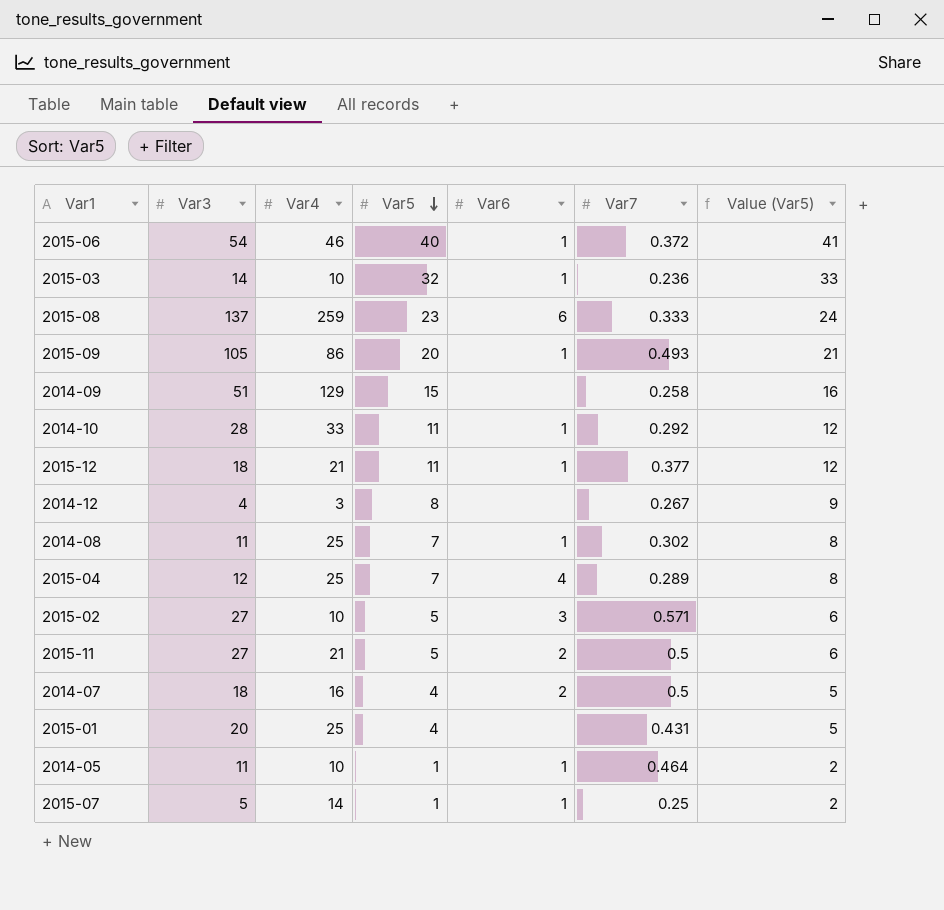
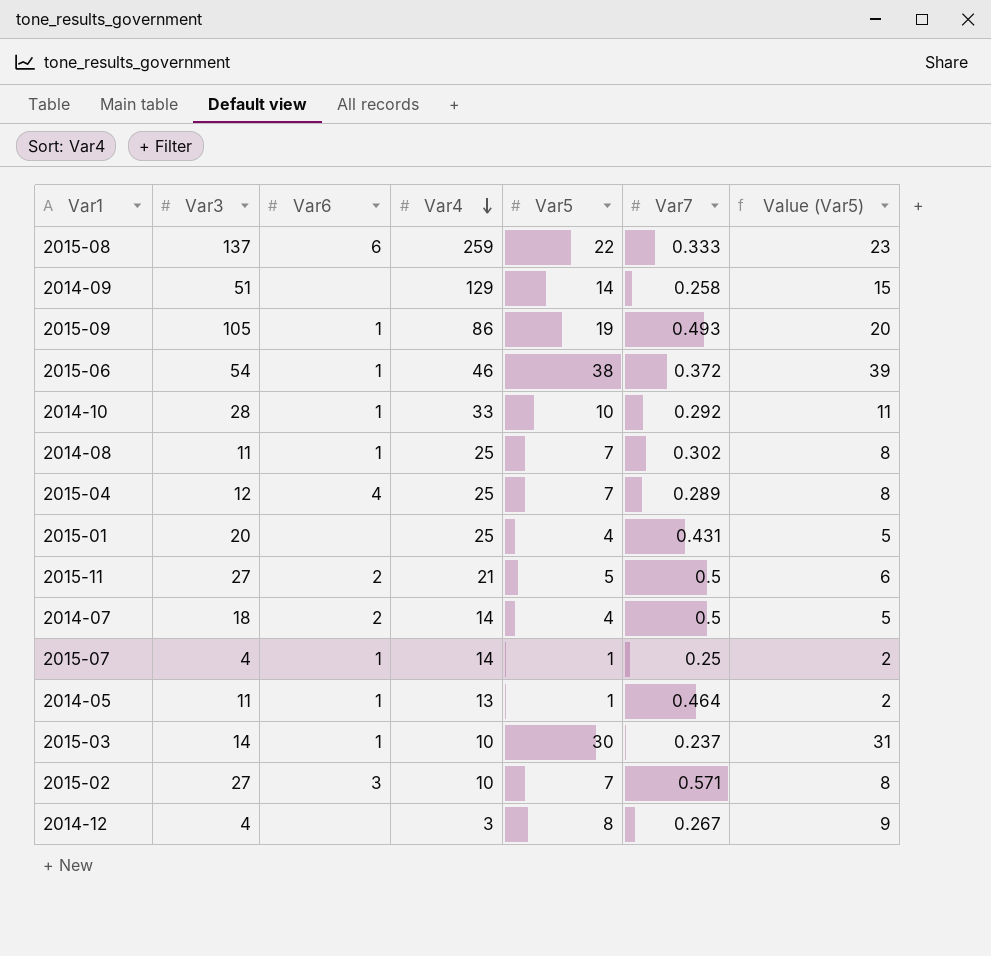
row order: Var5 descending -> Var4 descending
column Var6 | position: 5 -> 3
row 2015-12: 18 | 21 | 11 | 1 | 0.377 | 12 -> none
2015-08 | Var5: 23 -> 22
2015-08 | Value (Var5): 24 -> 23
2014-09 | Var5: 15 -> 14
2014-09 | Value (Var5): 16 -> 15
2015-09 | Var5: 20 -> 19
2015-09 | Value (Var5): 21 -> 20
2015-06 | Var5: 40 -> 38
2015-06 | Value (Var5): 41 -> 39
2014-10 | Var5: 11 -> 10
2014-10 | Value (Var5): 12 -> 11
2014-07 | Var4: 16 -> 14
2015-07 | Var3: 5 -> 4
2014-05 | Var4: 10 -> 13
2015-03 | Var5: 32 -> 30
2015-03 | Var7: 0.236 -> 0.237
2015-03 | Value (Var5): 33 -> 31
2015-02 | Var5: 5 -> 7
2015-02 | Value (Var5): 6 -> 8

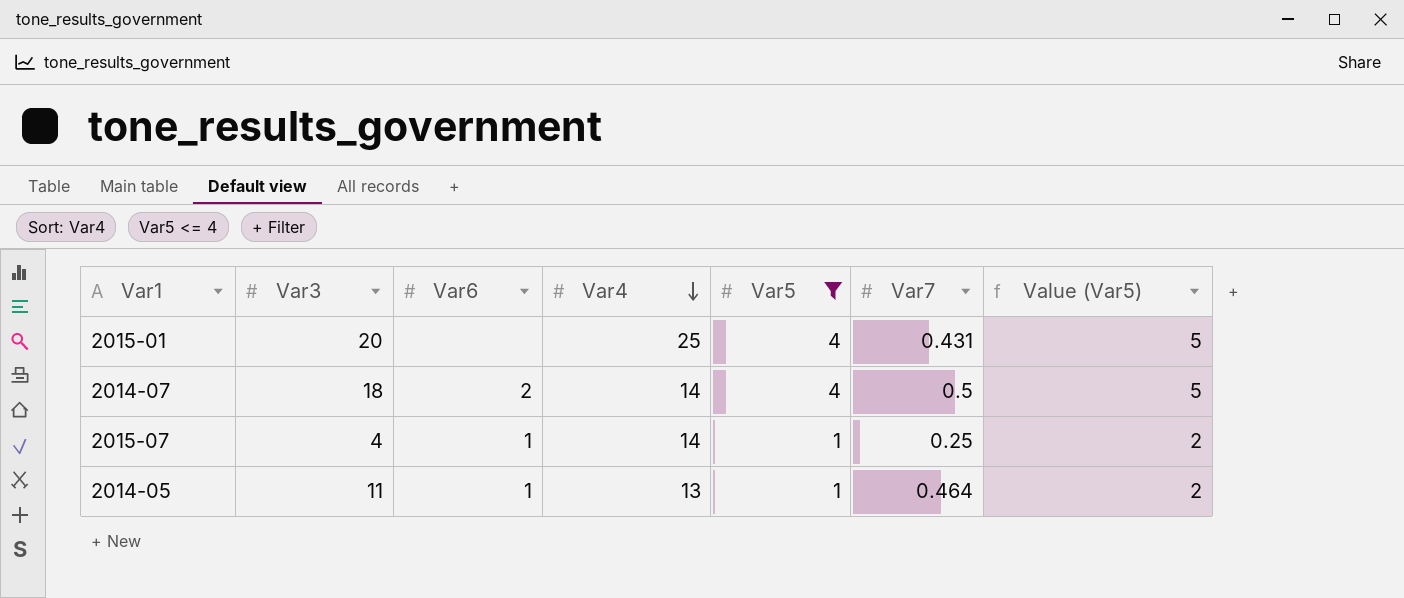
filter: none -> Var5 <= 4

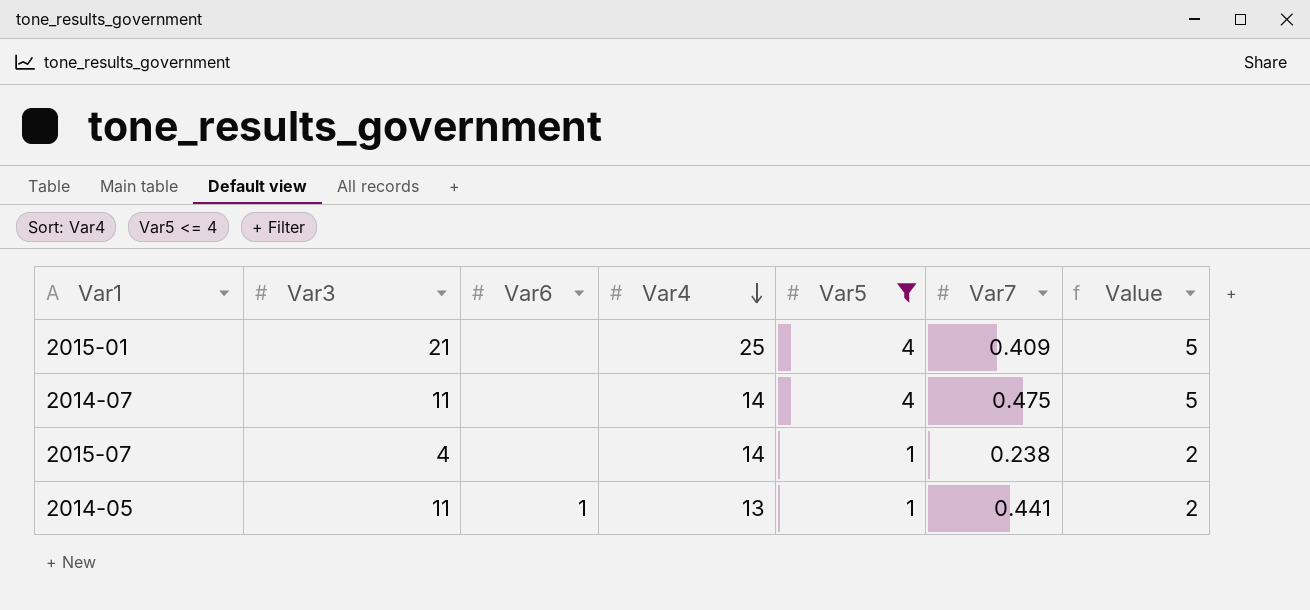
column name: Value (Var5) -> Value
2015-01 | Var3: 20 -> 21
2015-01 | Var7: 0.431 -> 0.409
2014-07 | Var3: 18 -> 11
2014-07 | Var6: 2 -> none
2014-07 | Var7: 0.5 -> 0.475
2015-07 | Var6: 1 -> none
2015-07 | Var7: 0.25 -> 0.238
2014-05 | Var7: 0.464 -> 0.441

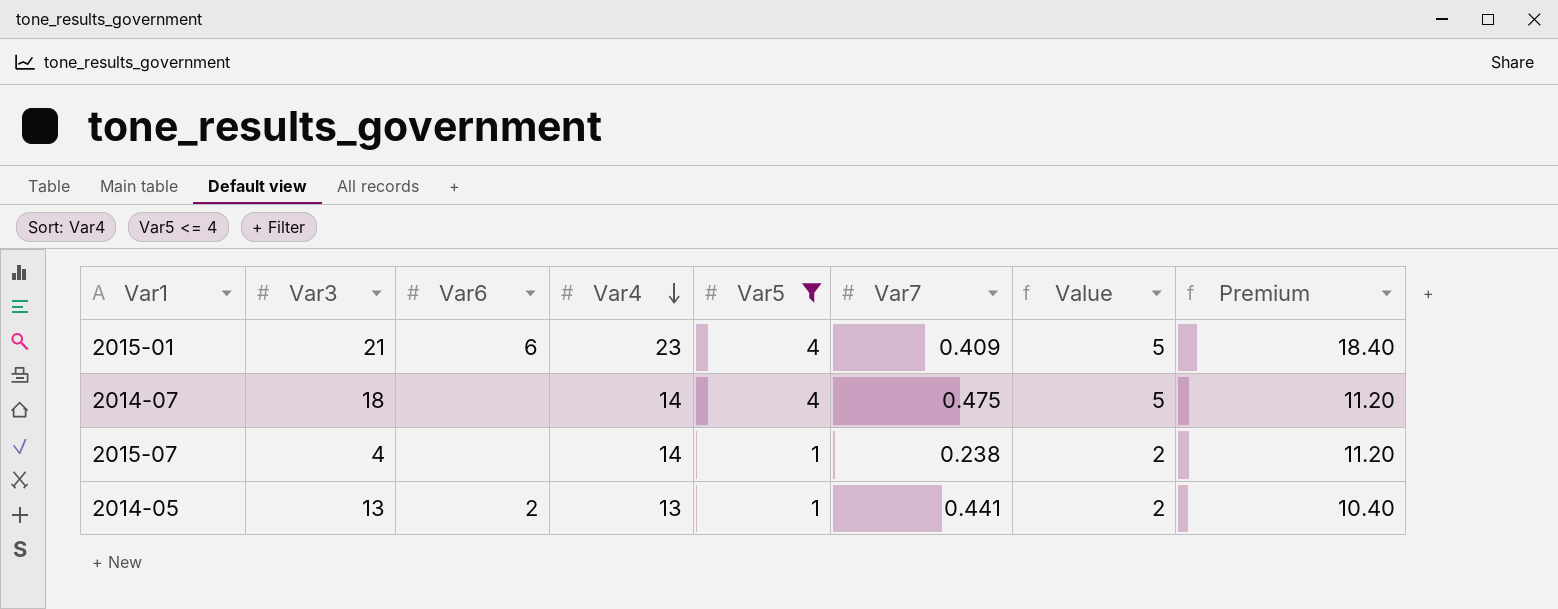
column Premium | formula: none -> [Var4] * 0.8
2015-01 | Var6: none -> 6
2015-01 | Var4: 25 -> 23
2014-07 | Var3: 11 -> 18
2014-05 | Var3: 11 -> 13
2014-05 | Var6: 1 -> 2

